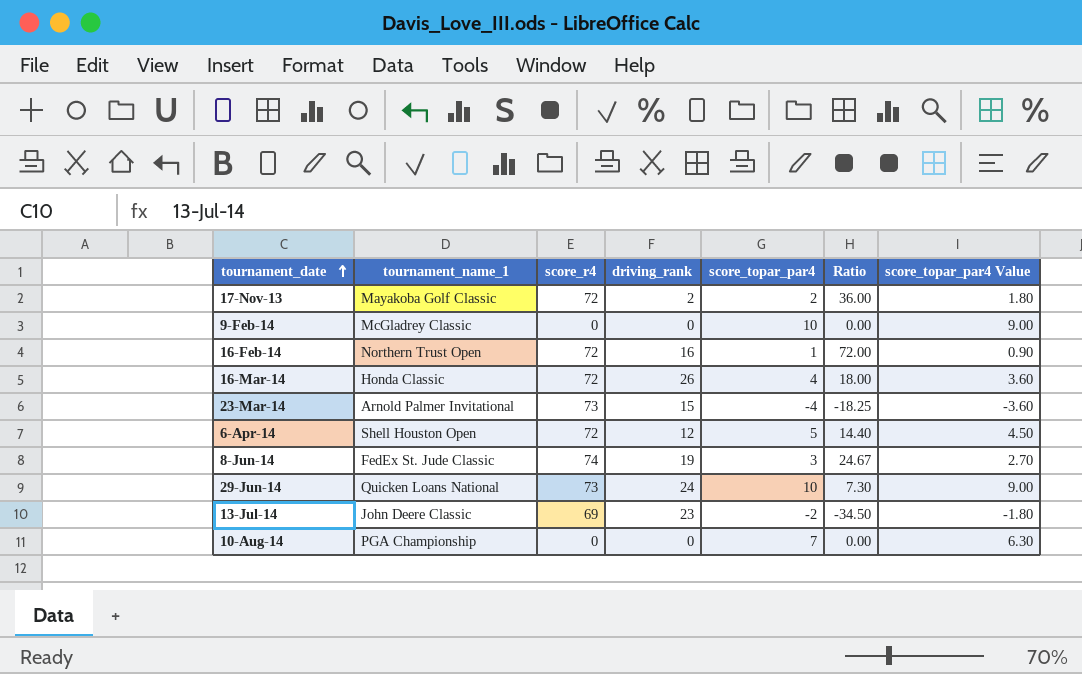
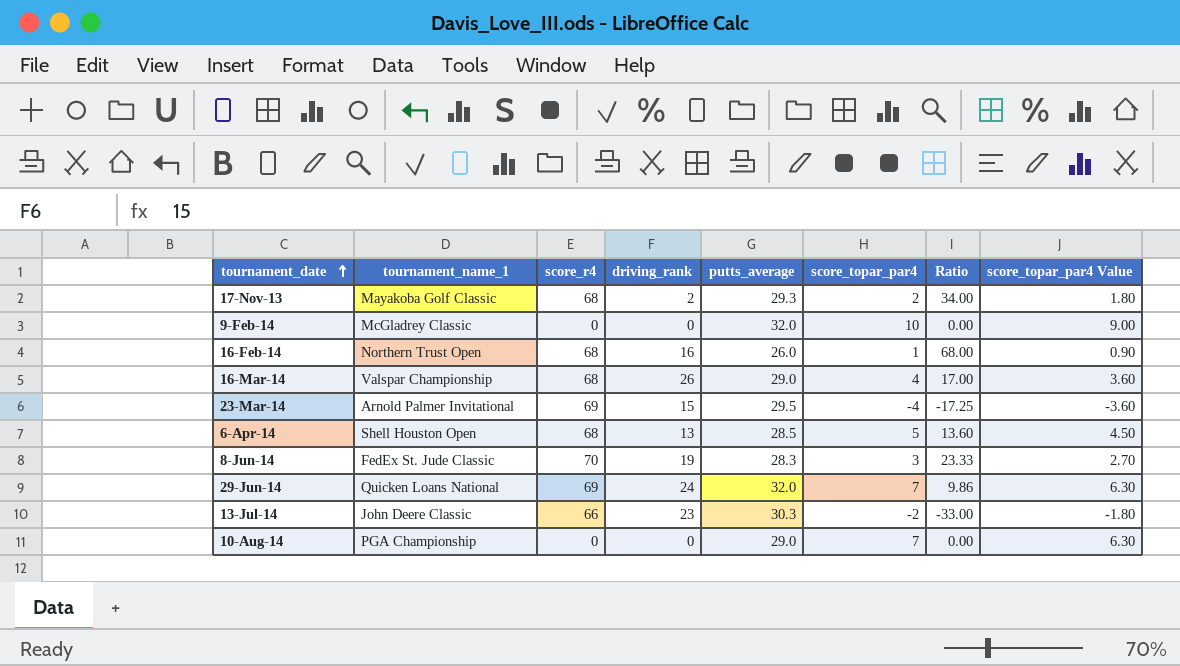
column putts_average | position: none -> 5
17-Nov-13 | score_r4: 72 -> 68
17-Nov-13 | Ratio: 36.00 -> 34.00
16-Feb-14 | score_r4: 72 -> 68
16-Feb-14 | Ratio: 72.00 -> 68.00
16-Mar-14 | tournament_name_1: Honda Classic -> Valspar Championship
16-Mar-14 | score_r4: 72 -> 68
16-Mar-14 | Ratio: 18.00 -> 17.00
23-Mar-14 | score_r4: 73 -> 69
23-Mar-14 | Ratio: -18.25 -> -17.25
6-Apr-14 | score_r4: 72 -> 68
6-Apr-14 | driving_rank: 12 -> 13
6-Apr-14 | Ratio: 14.40 -> 13.60
8-Jun-14 | score_r4: 74 -> 70
8-Jun-14 | Ratio: 24.67 -> 23.33
29-Jun-14 | score_r4: 73 -> 69
29-Jun-14 | score_topar_par4: 10 -> 7
29-Jun-14 | Ratio: 7.30 -> 9.86
29-Jun-14 | score_topar_par4 Value: 9.00 -> 6.30
13-Jul-14 | score_r4: 69 -> 66
13-Jul-14 | Ratio: -34.50 -> -33.00

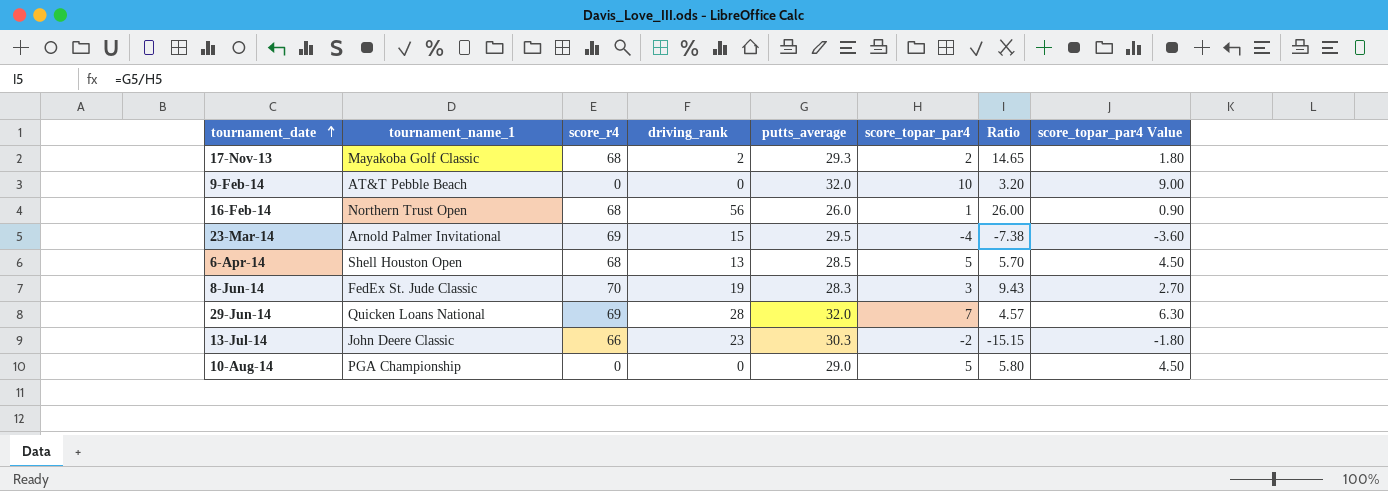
column Ratio | formula: [score_r4] / [score_topar_par4] -> [putts_average] / [score_topar_par4]
row 16-Mar-14: Valspar Championship | 68 | 26 | 29.0 | 4 | 17.00 | 3.60 -> none
9-Feb-14 | tournament_name_1: McGladrey Classic -> AT&T Pebble Beach
16-Feb-14 | driving_rank: 16 -> 56
29-Jun-14 | driving_rank: 24 -> 28
10-Aug-14 | score_topar_par4: 7 -> 5
10-Aug-14 | score_topar_par4 Value: 6.30 -> 4.50

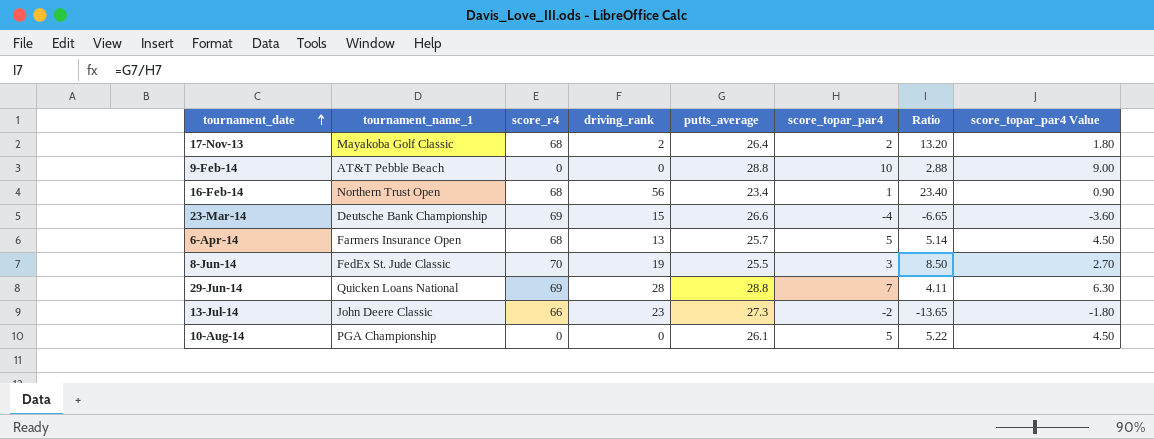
17-Nov-13 | putts_average: 29.3 -> 26.4
17-Nov-13 | Ratio: 14.65 -> 13.20
9-Feb-14 | putts_average: 32.0 -> 28.8
9-Feb-14 | Ratio: 3.20 -> 2.88
16-Feb-14 | putts_average: 26.0 -> 23.4
16-Feb-14 | Ratio: 26.00 -> 23.40
23-Mar-14 | tournament_name_1: Arnold Palmer Invitational -> Deutsche Bank Championship
23-Mar-14 | putts_average: 29.5 -> 26.6
23-Mar-14 | Ratio: -7.38 -> -6.65
6-Apr-14 | tournament_name_1: Shell Houston Open -> Farmers Insurance Open
6-Apr-14 | putts_average: 28.5 -> 25.7
6-Apr-14 | Ratio: 5.70 -> 5.14
8-Jun-14 | putts_average: 28.3 -> 25.5
8-Jun-14 | Ratio: 9.43 -> 8.50
29-Jun-14 | putts_average: 32.0 -> 28.8
29-Jun-14 | Ratio: 4.57 -> 4.11
13-Jul-14 | putts_average: 30.3 -> 27.3
13-Jul-14 | Ratio: -15.15 -> -13.65
10-Aug-14 | putts_average: 29.0 -> 26.1
10-Aug-14 | Ratio: 5.80 -> 5.22

